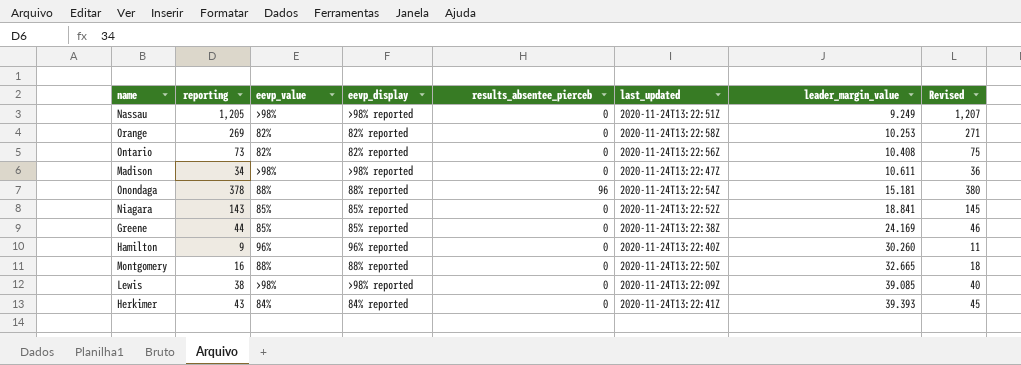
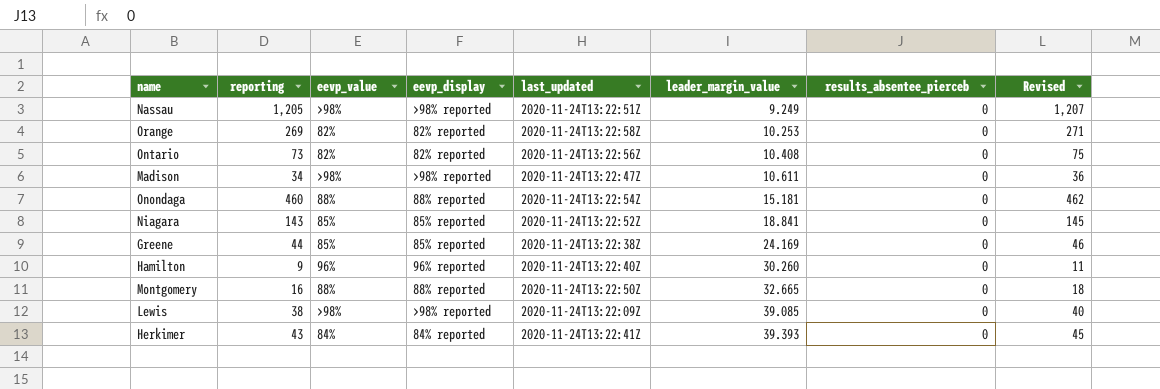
column results_absentee_pierceb | position: 5 -> 7
Onondaga | reporting: 378 -> 460
Onondaga | results_absentee_pierceb: 96 -> 0
Onondaga | Revised: 380 -> 462

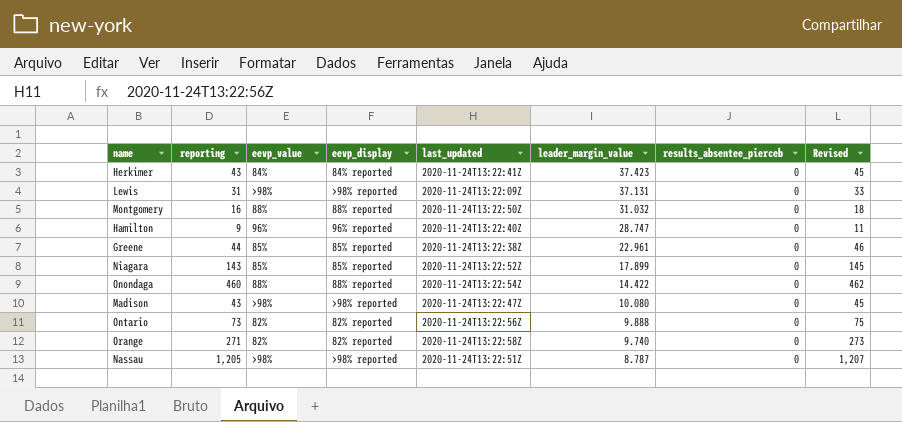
row order: leader_margin_value ascending -> leader_margin_value descending
Herkimer | leader_margin_value: 39.393 -> 37.423
Lewis | reporting: 38 -> 31
Lewis | leader_margin_value: 39.085 -> 37.131
Lewis | Revised: 40 -> 33
Montgomery | leader_margin_value: 32.665 -> 31.032
Hamilton | leader_margin_value: 30.260 -> 28.747
Greene | leader_margin_value: 24.169 -> 22.961
Niagara | leader_margin_value: 18.841 -> 17.899
Onondaga | leader_margin_value: 15.181 -> 14.422
Madison | reporting: 34 -> 43
Madison | leader_margin_value: 10.611 -> 10.080
Madison | Revised: 36 -> 45
Ontario | leader_margin_value: 10.408 -> 9.888
Orange | reporting: 269 -> 271
Orange | leader_margin_value: 10.253 -> 9.740
Orange | Revised: 271 -> 273
Nassau | leader_margin_value: 9.249 -> 8.787

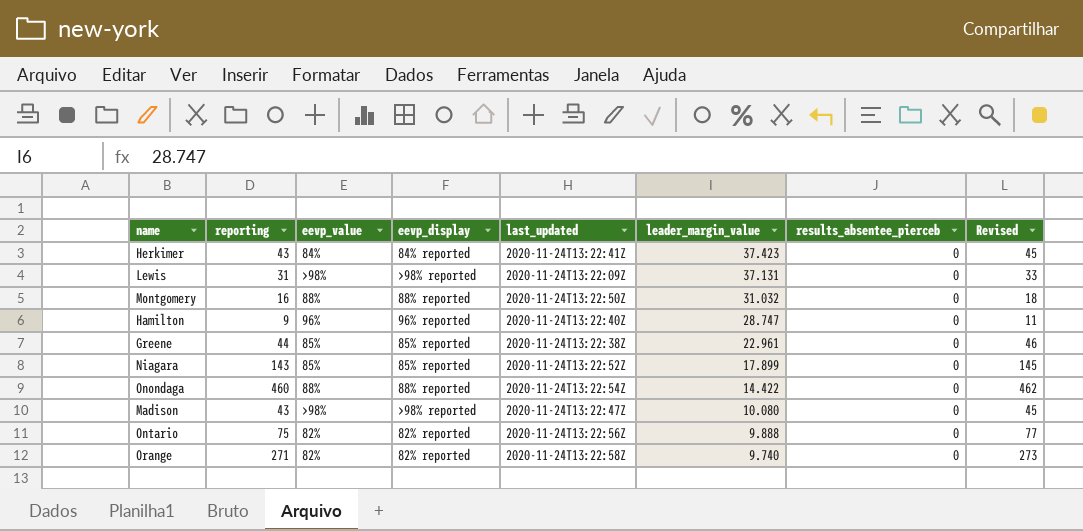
row Nassau: 1,205 | >98% | >98% reported | 2020-11-24T13:22:51Z | 8.787 | 0 | 1,207 -> none
Ontario | reporting: 73 -> 75
Ontario | Revised: 75 -> 77

